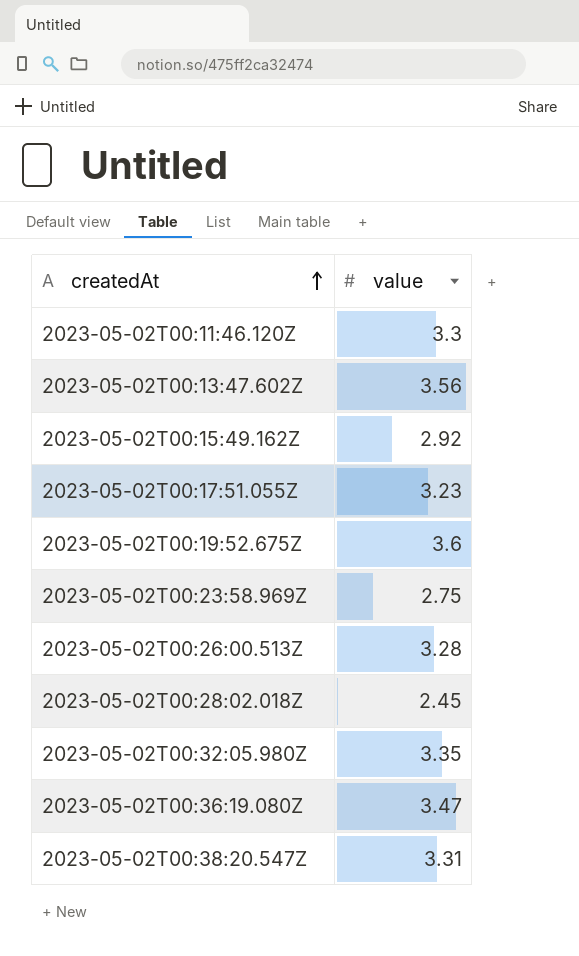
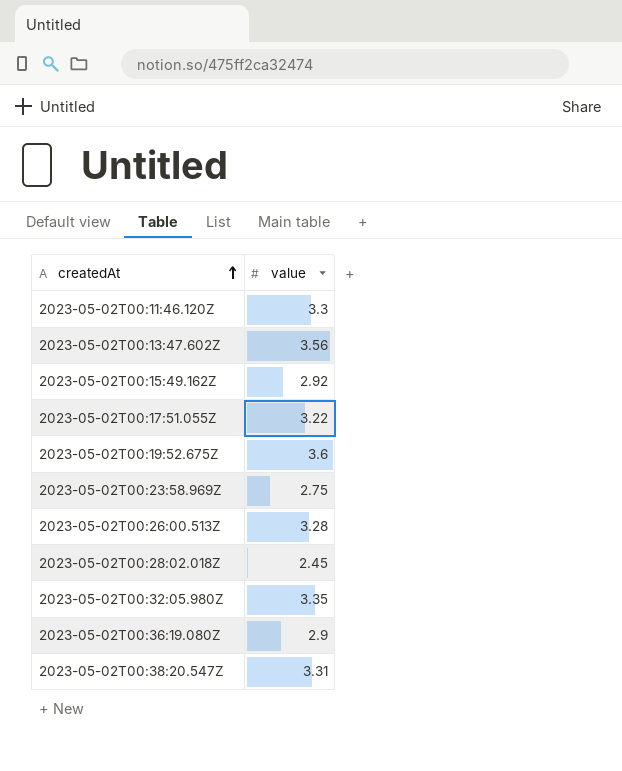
2023-05-02T00:17:51.055Z | value: 3.23 -> 3.22
2023-05-02T00:36:19.080Z | value: 3.47 -> 2.9

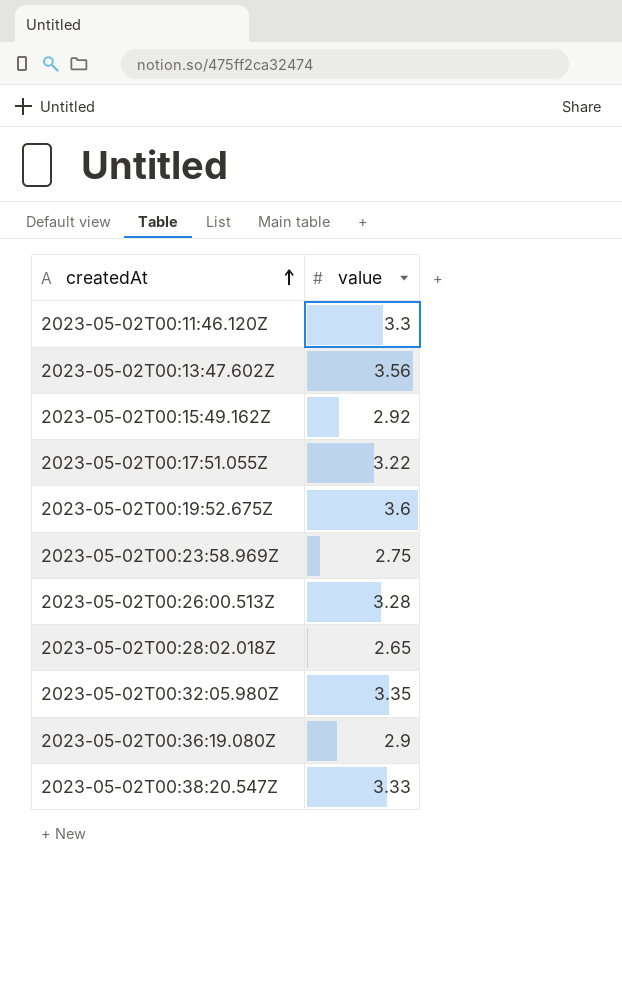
2023-05-02T00:28:02.018Z | value: 2.45 -> 2.65
2023-05-02T00:38:20.547Z | value: 3.31 -> 3.33

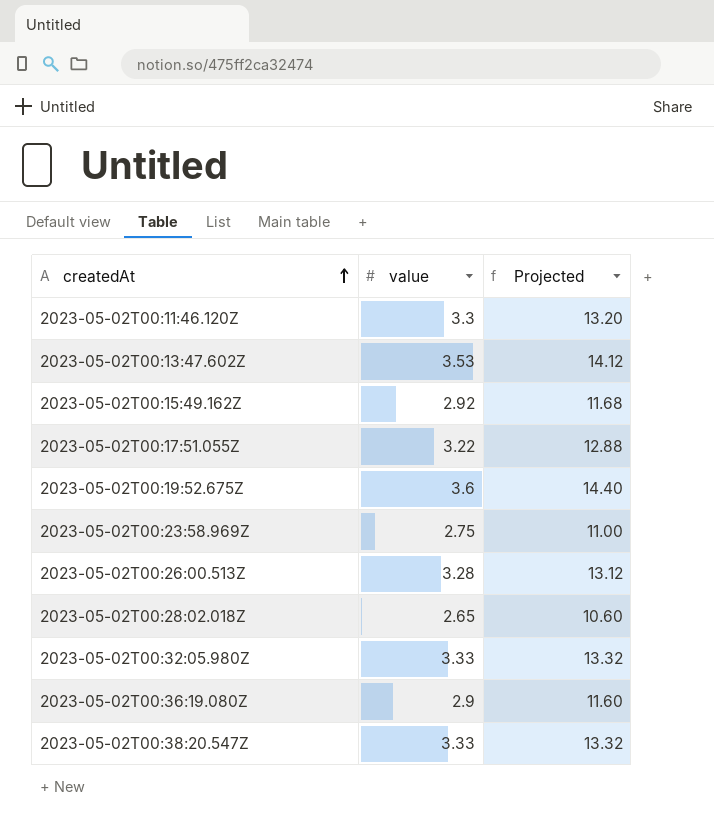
column Projected | formula: none -> [value] * 4
2023-05-02T00:13:47.602Z | value: 3.56 -> 3.53
2023-05-02T00:32:05.980Z | value: 3.35 -> 3.33

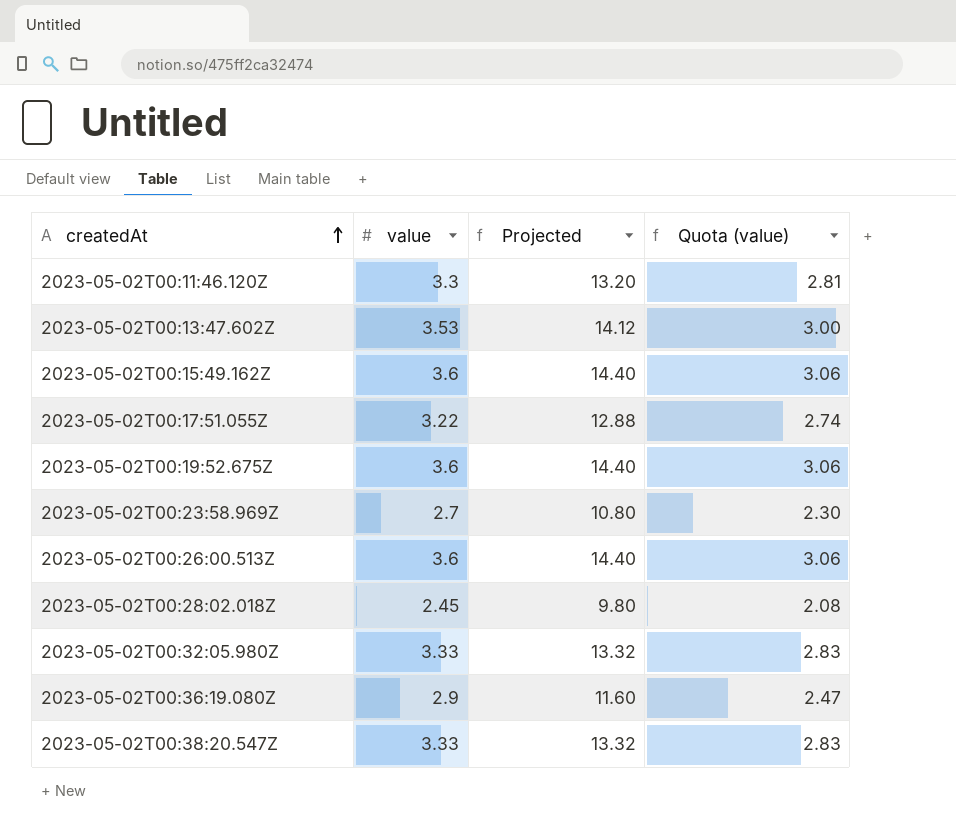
column Quota (value) | formula: none -> [value] * 0.85
2023-05-02T00:15:49.162Z | value: 2.92 -> 3.6
2023-05-02T00:15:49.162Z | Projected: 11.68 -> 14.40
2023-05-02T00:23:58.969Z | value: 2.75 -> 2.7
2023-05-02T00:23:58.969Z | Projected: 11.00 -> 10.80
2023-05-02T00:26:00.513Z | value: 3.28 -> 3.6
2023-05-02T00:26:00.513Z | Projected: 13.12 -> 14.40
2023-05-02T00:28:02.018Z | value: 2.65 -> 2.45
2023-05-02T00:28:02.018Z | Projected: 10.60 -> 9.80

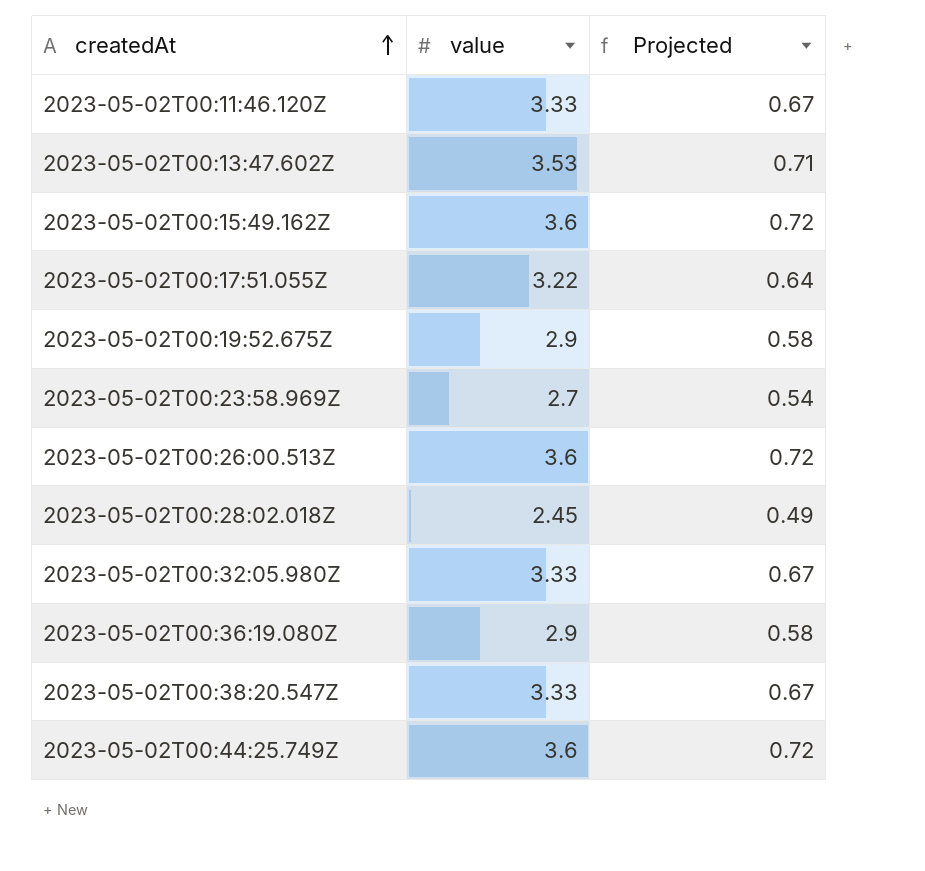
column Quota (value) | formula: [value] * 0.85 -> none
column Projected | formula: [value] * 4 -> [value] * 0.2
2023-05-02T00:11:46.120Z | value: 3.3 -> 3.33
2023-05-02T00:19:52.675Z | value: 3.6 -> 2.9
row 2023-05-02T00:44:25.749Z: none -> 3.6 | 0.72

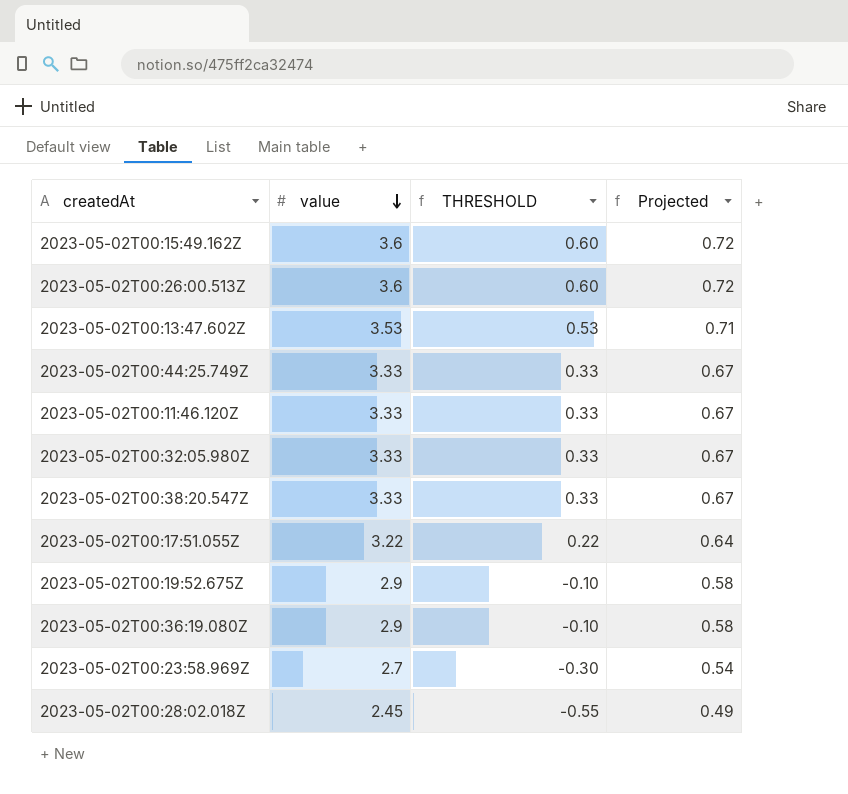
row order: createdAt ascending -> value descending
column THRESHOLD | formula: none -> [value] - 3
2023-05-02T00:44:25.749Z | value: 3.6 -> 3.33
2023-05-02T00:44:25.749Z | Projected: 0.72 -> 0.67

